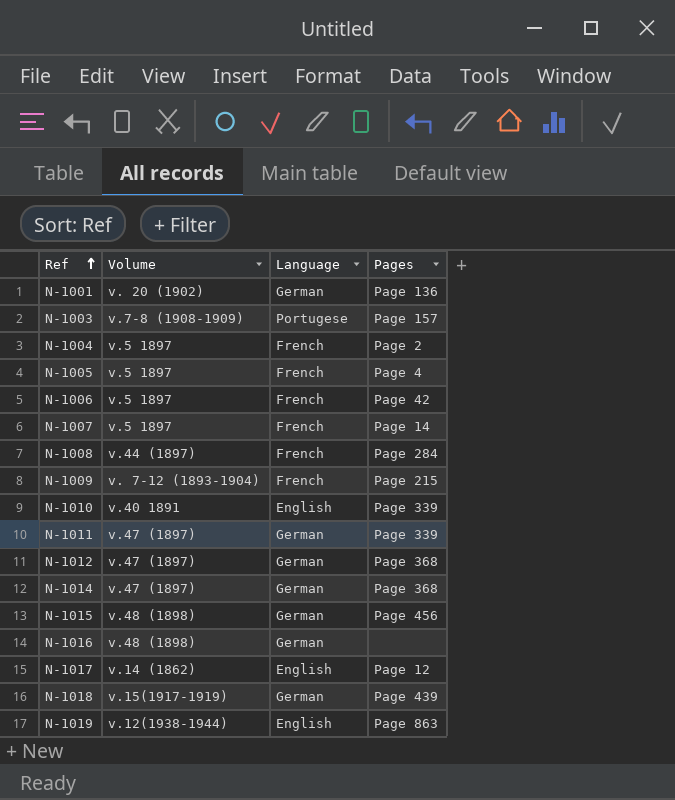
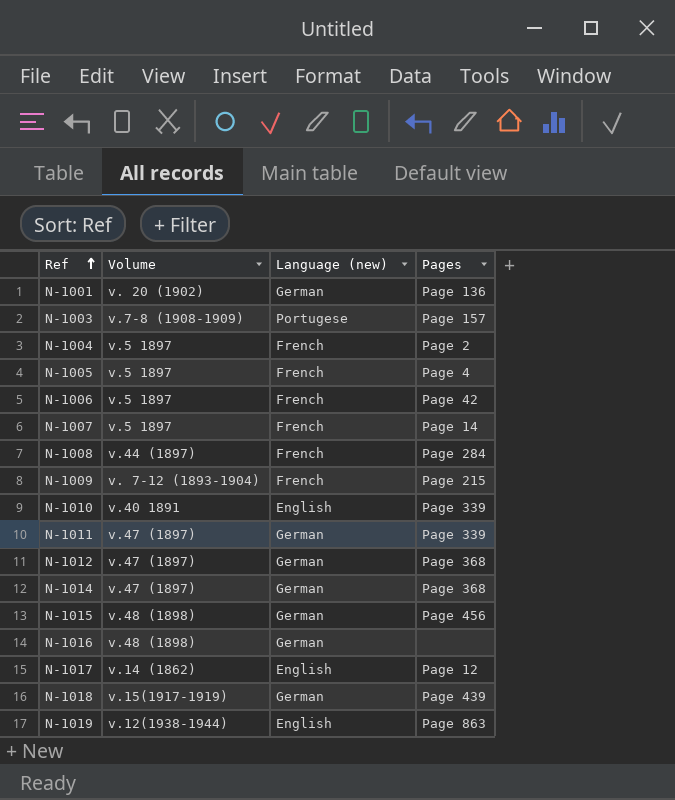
column name: Language -> Language (new)

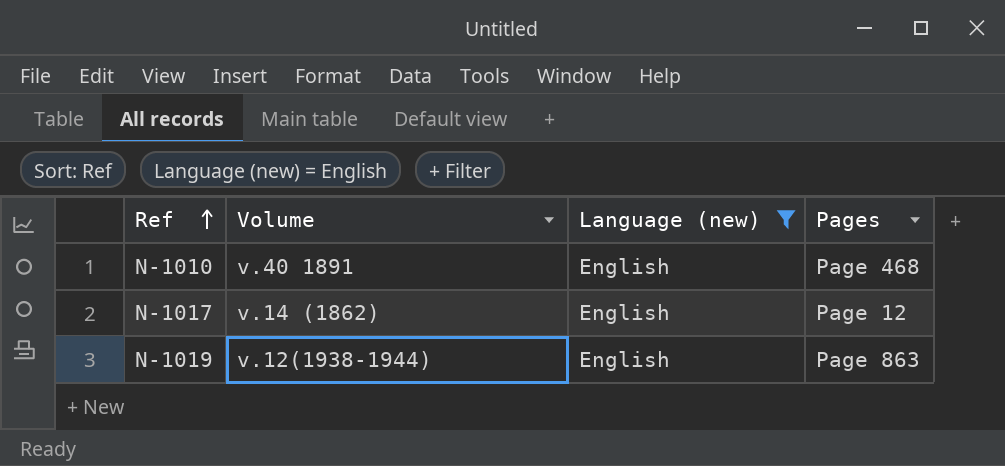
filter: none -> Language (new) = English
N-1010 | Pages: Page 339 -> Page 468

